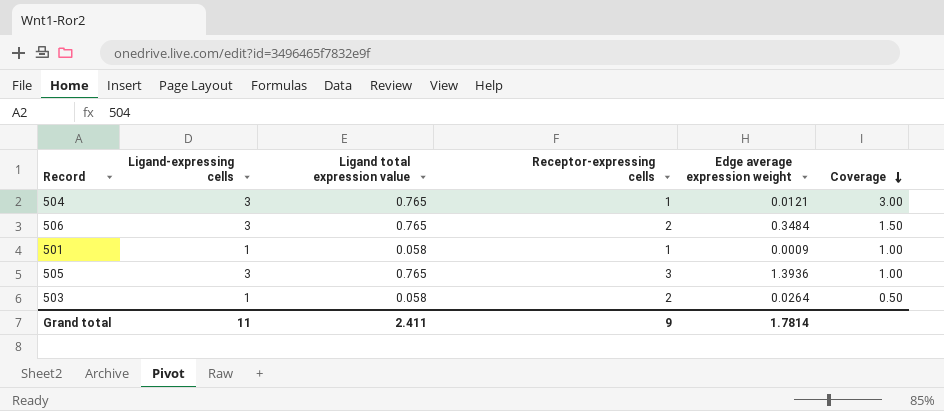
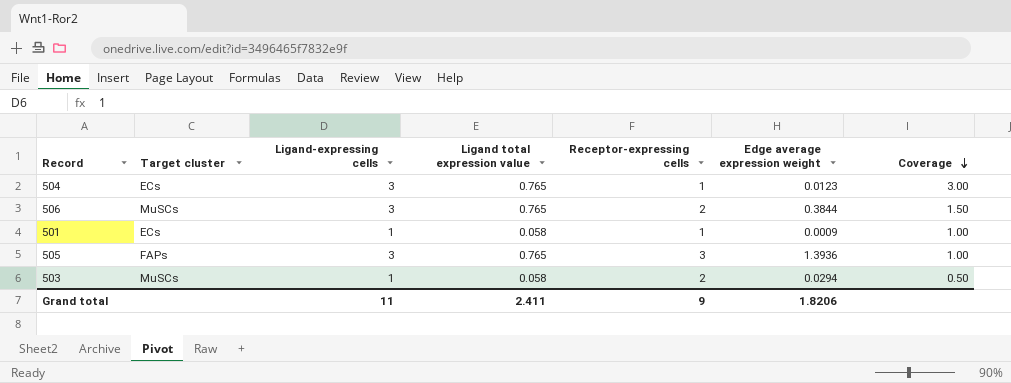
column Target cluster | position: none -> 2
504 | Edge average expression weight: 0.0121 -> 0.0123
506 | Edge average expression weight: 0.3484 -> 0.3844
503 | Edge average expression weight: 0.0264 -> 0.0294
Grand total | Edge average expression weight: 1.7814 -> 1.8206

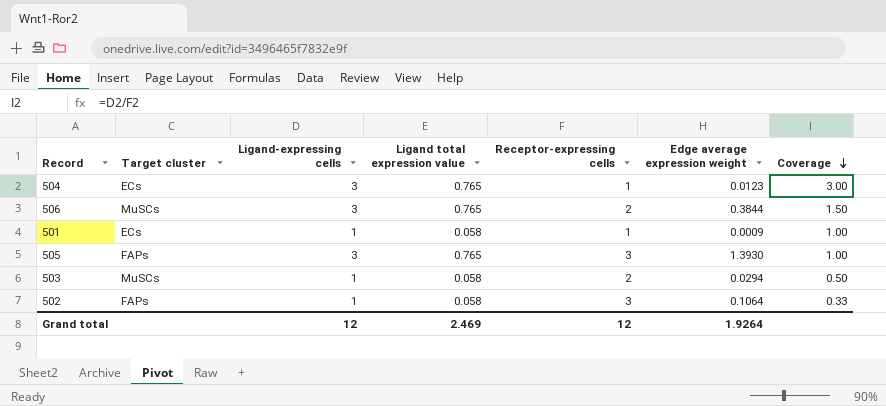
505 | Edge average expression weight: 1.3936 -> 1.3930
row 502: none -> FAPs | 1 | 0.058 | 3 | 0.1064 | 0.33
Grand total | Ligand-expressing cells: 11 -> 12
Grand total | Ligand total expression value: 2.411 -> 2.469
Grand total | Receptor-expressing cells: 9 -> 12
Grand total | Edge average expression weight: 1.8206 -> 1.9264

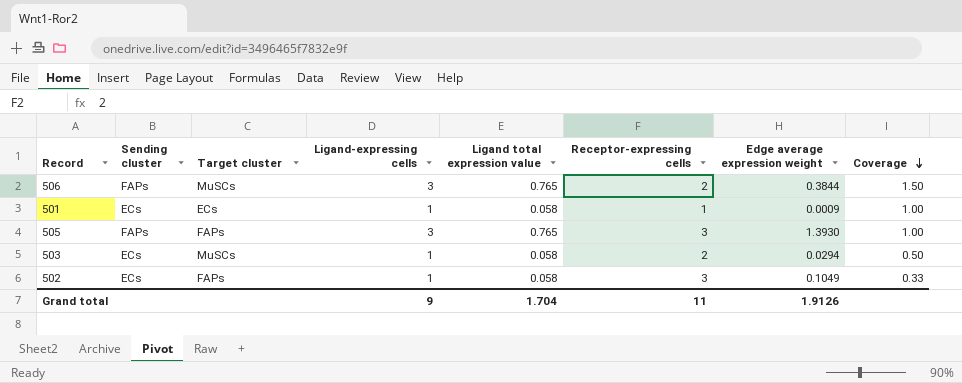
column Sending cluster | position: none -> 2
row 504: ECs | 3 | 0.765 | 1 | 0.0123 | 3.00 -> none
502 | Edge average expression weight: 0.1064 -> 0.1049
Grand total | Ligand-expressing cells: 12 -> 9
Grand total | Ligand total expression value: 2.469 -> 1.704
Grand total | Receptor-expressing cells: 12 -> 11
Grand total | Edge average expression weight: 1.9264 -> 1.9126

